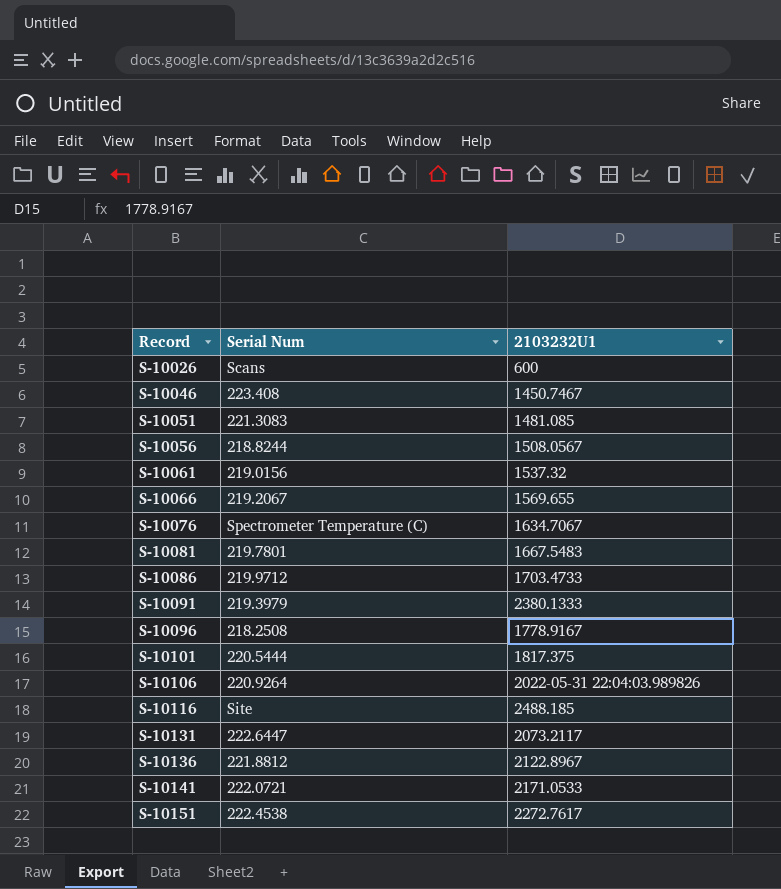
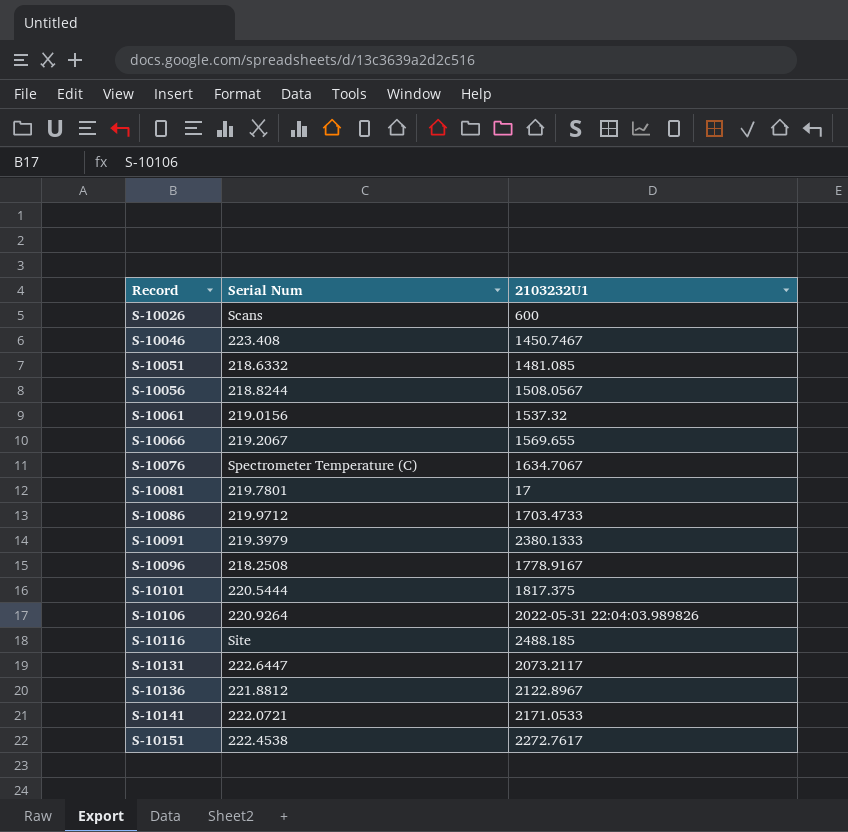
S-10051 | Serial Num: 221.3083 -> 218.6332
S-10081 | 2103232U1: 1667.5483 -> 17

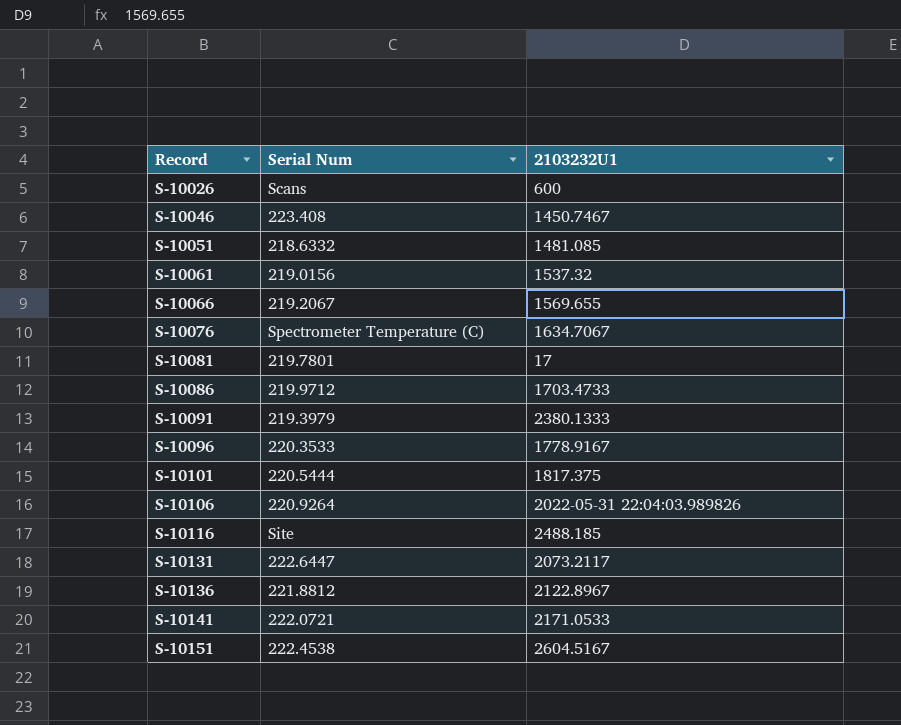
row S-10056: 218.8244 | 1508.0567 -> none
S-10096 | Serial Num: 218.2508 -> 220.3533
S-10151 | 2103232U1: 2272.7617 -> 2604.5167

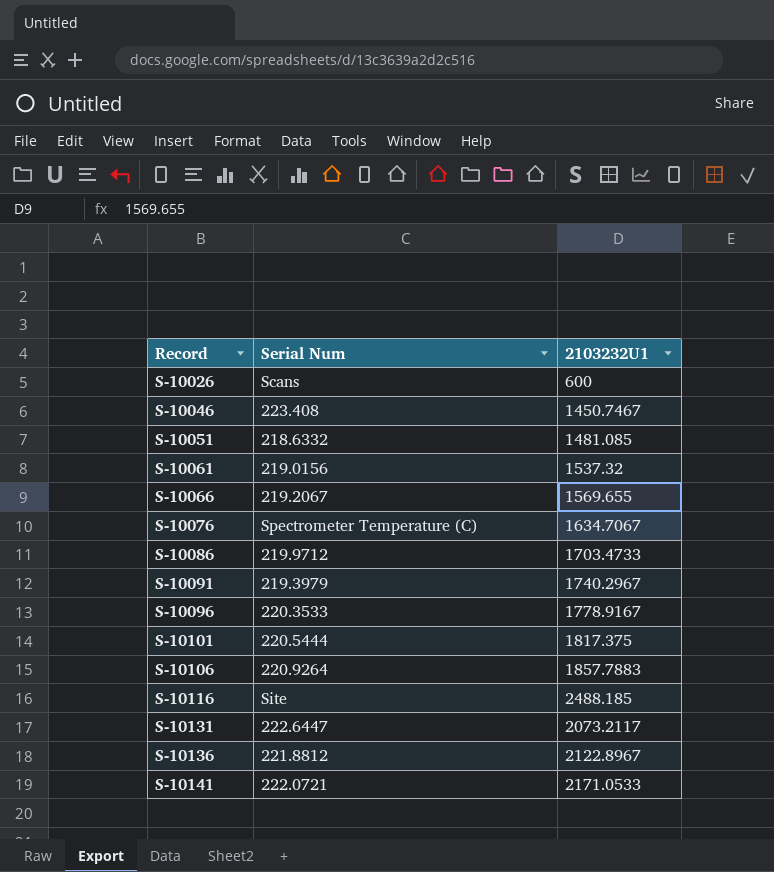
row S-10081: 219.7801 | 17 -> none
row S-10151: 222.4538 | 2604.5167 -> none
S-10091 | 2103232U1: 2380.1333 -> 1740.2967
S-10106 | 2103232U1: 2022-05-31 22:04:03.989826 -> 1857.7883

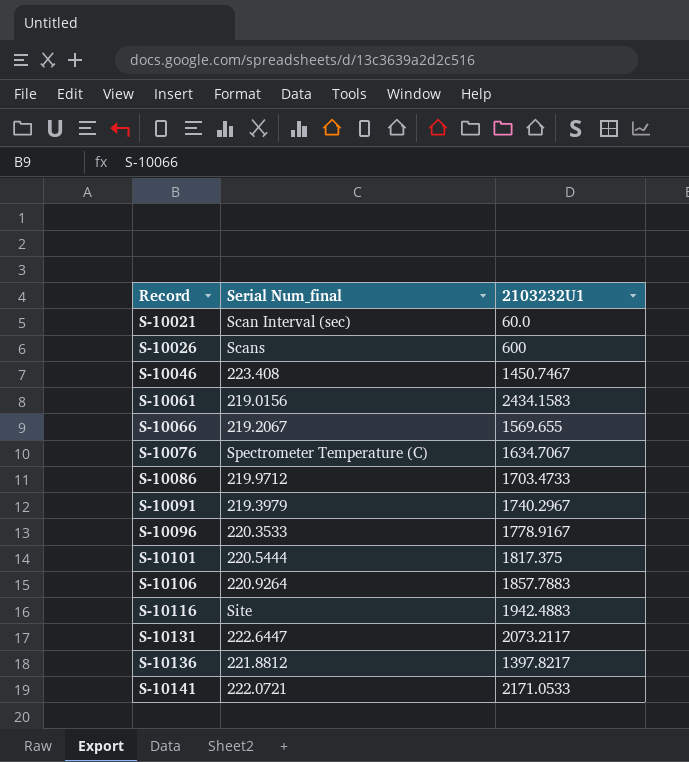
column name: Serial Num -> Serial Num_final
row S-10051: 218.6332 | 1481.085 -> none
row S-10021: none -> Scan Interval (sec) | 60.0
S-10061 | 2103232U1: 1537.32 -> 2434.1583
S-10116 | 2103232U1: 2488.185 -> 1942.4883
S-10136 | 2103232U1: 2122.8967 -> 1397.8217

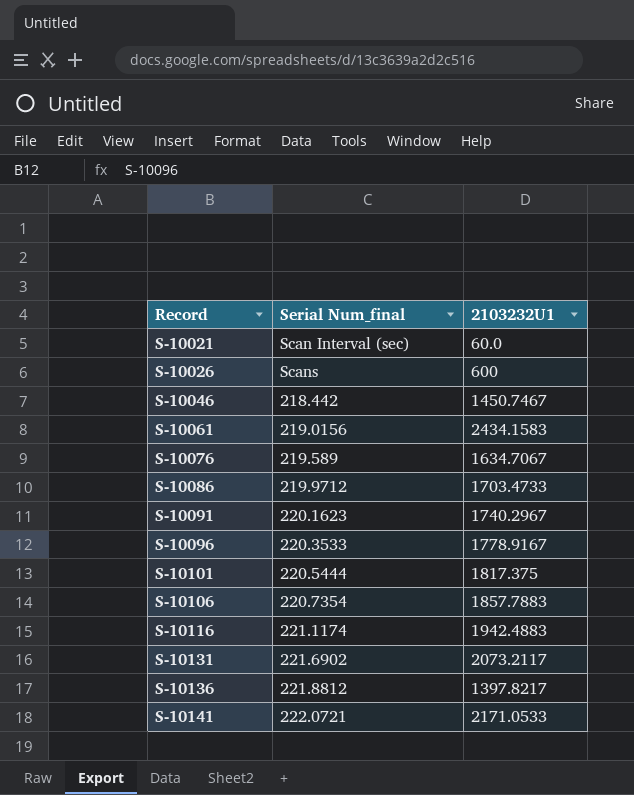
row S-10066: 219.2067 | 1569.655 -> none
S-10046 | Serial Num_final: 223.408 -> 218.442
S-10076 | Serial Num_final: Spectrometer Temperature (C) -> 219.589
S-10091 | Serial Num_final: 219.3979 -> 220.1623
S-10106 | Serial Num_final: 220.9264 -> 220.7354
S-10116 | Serial Num_final: Site -> 221.1174
S-10131 | Serial Num_final: 222.6447 -> 221.6902

